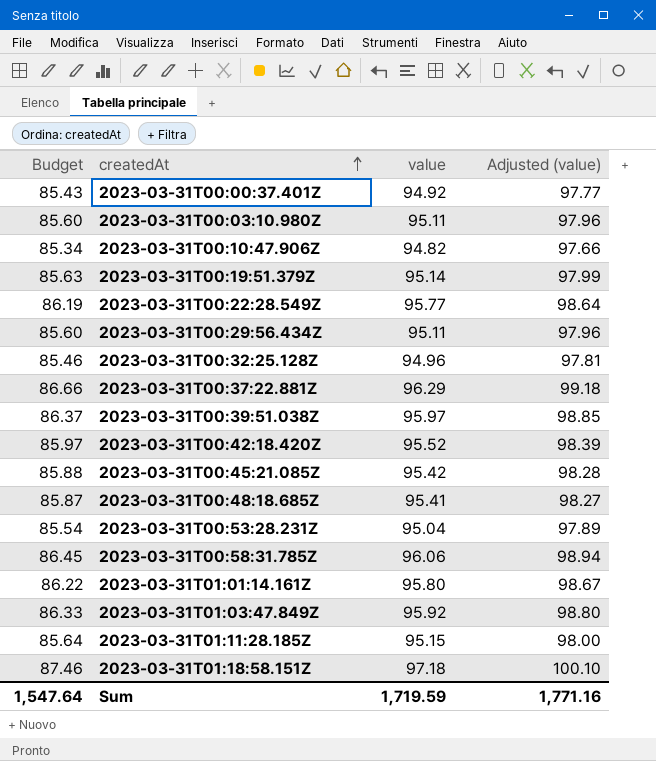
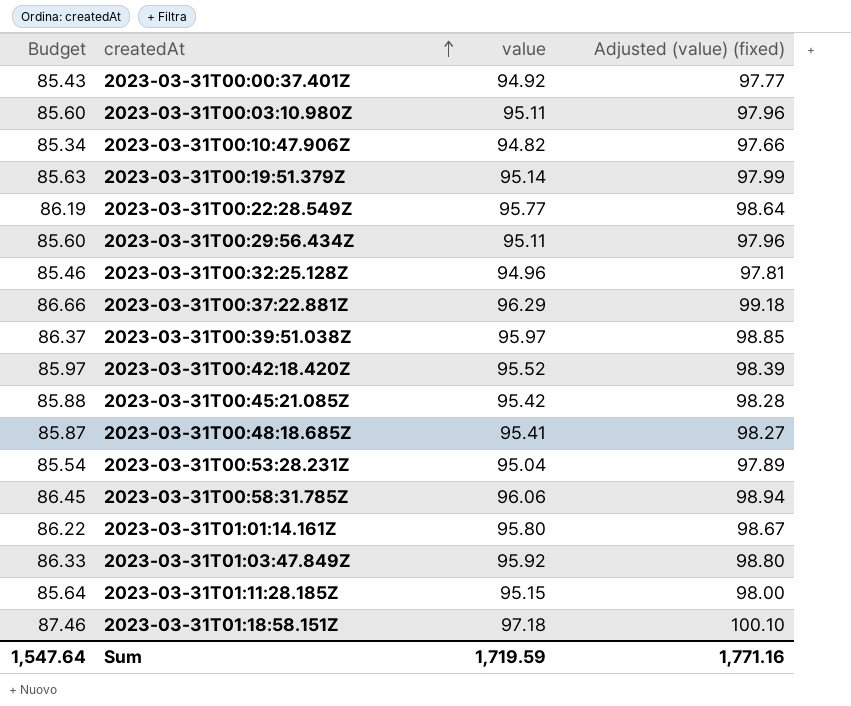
column name: Adjusted (value) -> Adjusted (value) (fixed)

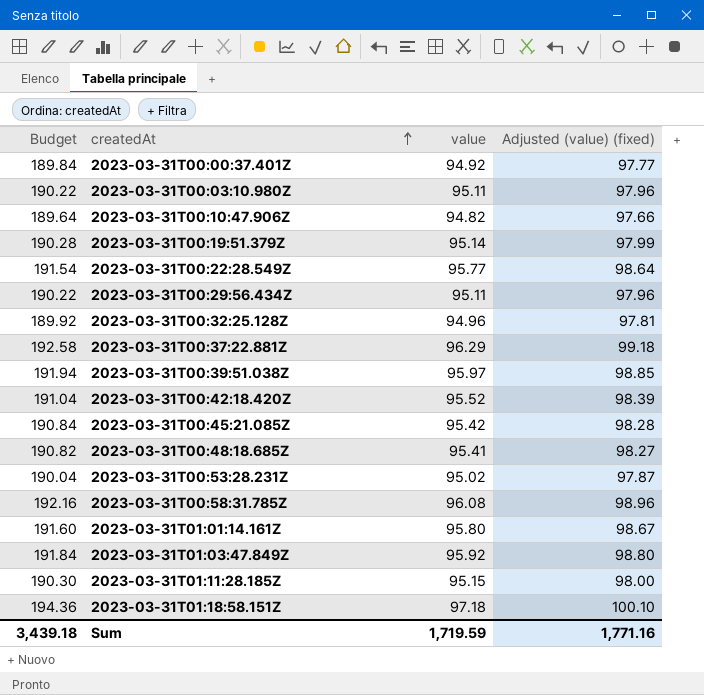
column Budget | formula: [value] * 0.9 -> [value] * 2
2023-03-31T00:53:28.231Z | value: 95.04 -> 95.02
2023-03-31T00:53:28.231Z | Adjusted (value) (fixed): 97.89 -> 97.87
2023-03-31T00:58:31.785Z | value: 96.06 -> 96.08
2023-03-31T00:58:31.785Z | Adjusted (value) (fixed): 98.94 -> 98.96
Sum | Budget: 1,547.64 -> 3,439.18

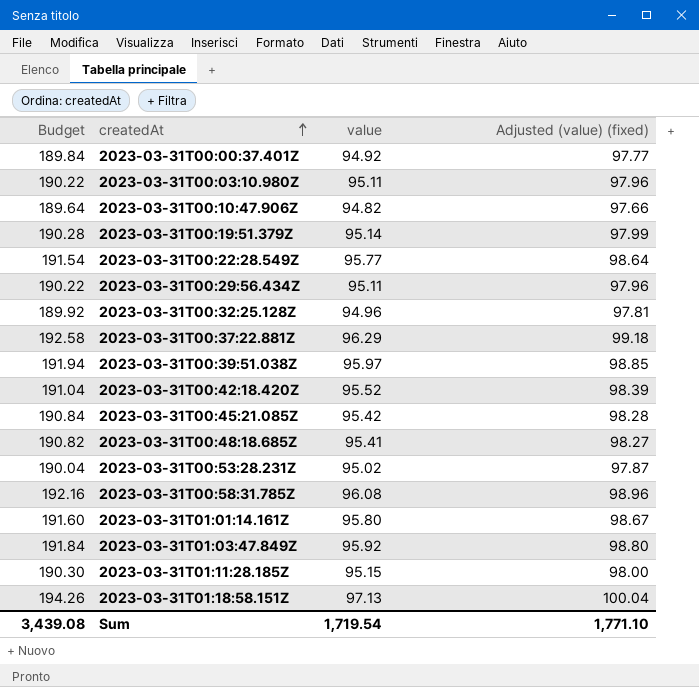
2023-03-31T01:18:58.151Z | Budget: 194.36 -> 194.26
2023-03-31T01:18:58.151Z | value: 97.18 -> 97.13
2023-03-31T01:18:58.151Z | Adjusted (value) (fixed): 100.10 -> 100.04
Sum | Budget: 3,439.18 -> 3,439.08
Sum | value: 1,719.59 -> 1,719.54
Sum | Adjusted (value) (fixed): 1,771.16 -> 1,771.10

